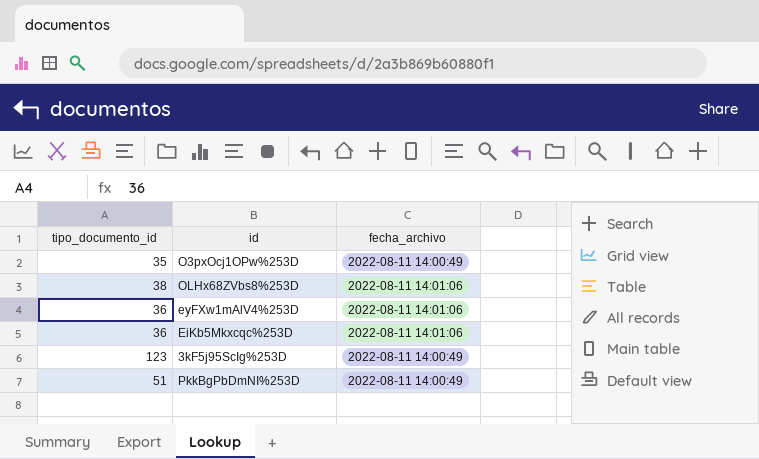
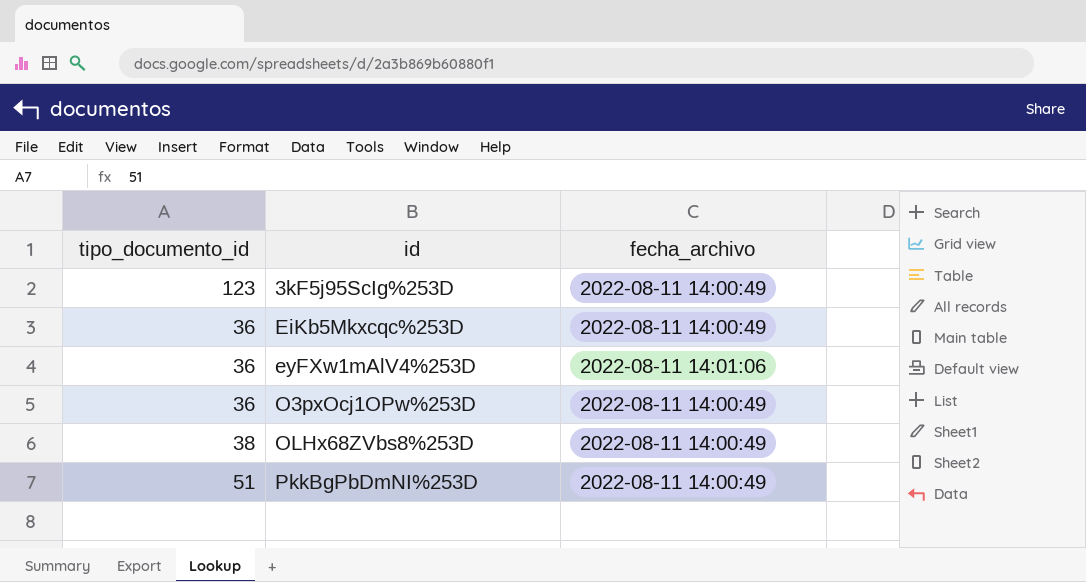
row order: none -> id ascending
EiKb5Mkxcqc%253D | fecha_archivo: 2022-08-11 14:01:06 -> 2022-08-11 14:00:49
O3pxOcj1OPw%253D | tipo_documento_id: 35 -> 36
OLHx68ZVbs8%253D | fecha_archivo: 2022-08-11 14:01:06 -> 2022-08-11 14:00:49

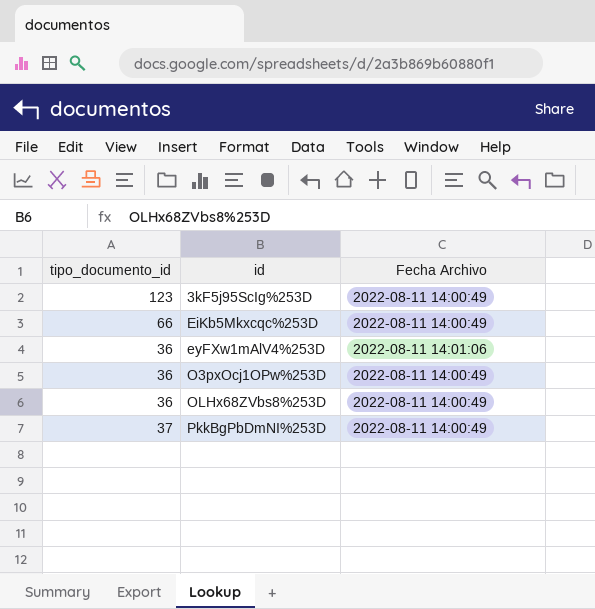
column name: fecha_archivo -> Fecha Archivo
EiKb5Mkxcqc%253D | tipo_documento_id: 36 -> 66
OLHx68ZVbs8%253D | tipo_documento_id: 38 -> 36
PkkBgPbDmNI%253D | tipo_documento_id: 51 -> 37

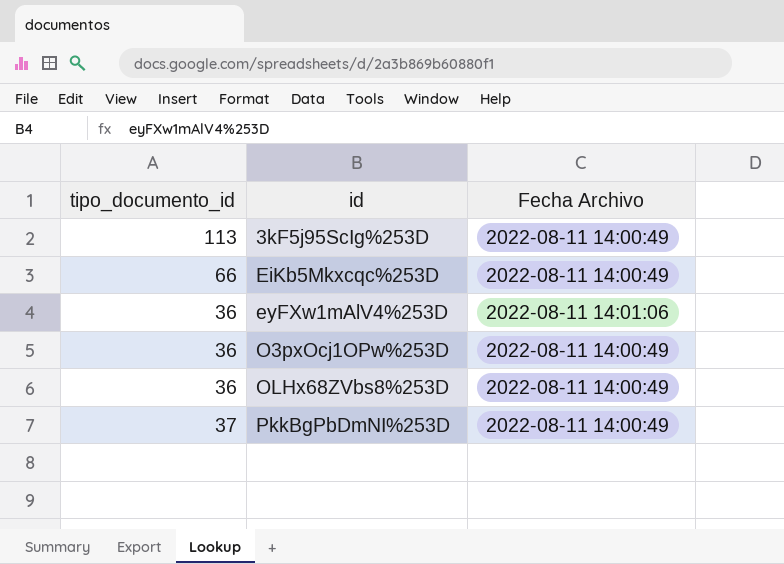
3kF5j95ScIg%253D | tipo_documento_id: 123 -> 113

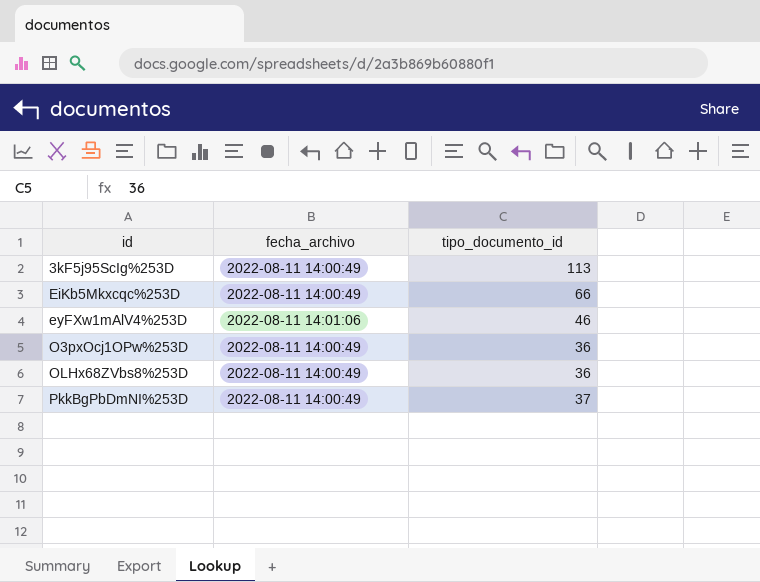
column name: Fecha Archivo -> fecha_archivo
column tipo_documento_id | position: 1 -> 3
eyFXw1mAlV4%253D | tipo_documento_id: 36 -> 46

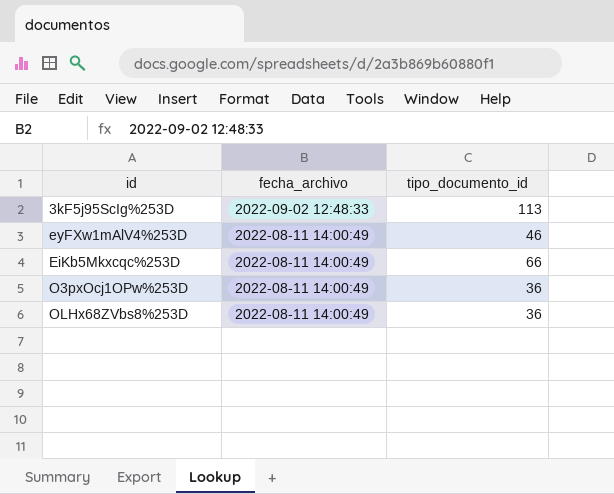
row order: id ascending -> fecha_archivo descending
row PkkBgPbDmNI%253D: 2022-08-11 14:00:49 | 37 -> none
3kF5j95ScIg%253D | fecha_archivo: 2022-08-11 14:00:49 -> 2022-09-02 12:48:33
eyFXw1mAlV4%253D | fecha_archivo: 2022-08-11 14:01:06 -> 2022-08-11 14:00:49

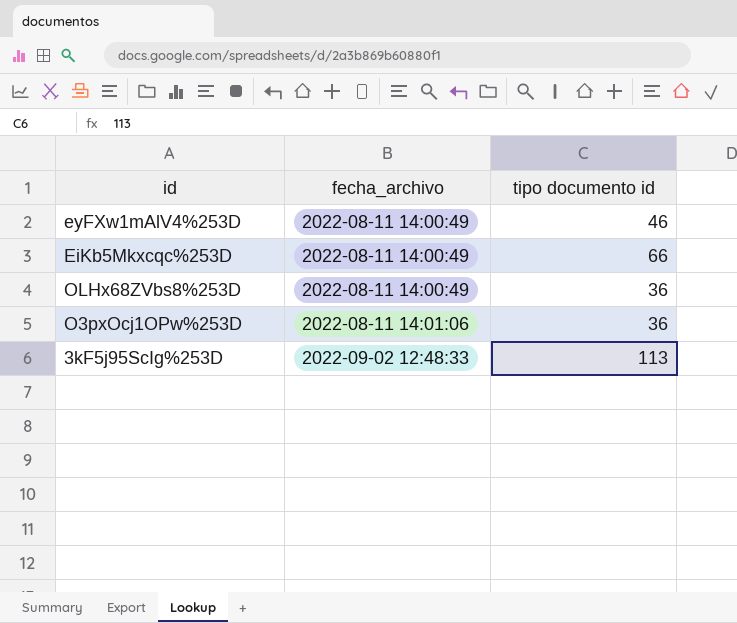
row order: fecha_archivo descending -> fecha_archivo ascending
column name: tipo_documento_id -> tipo documento id
O3pxOcj1OPw%253D | fecha_archivo: 2022-08-11 14:00:49 -> 2022-08-11 14:01:06

